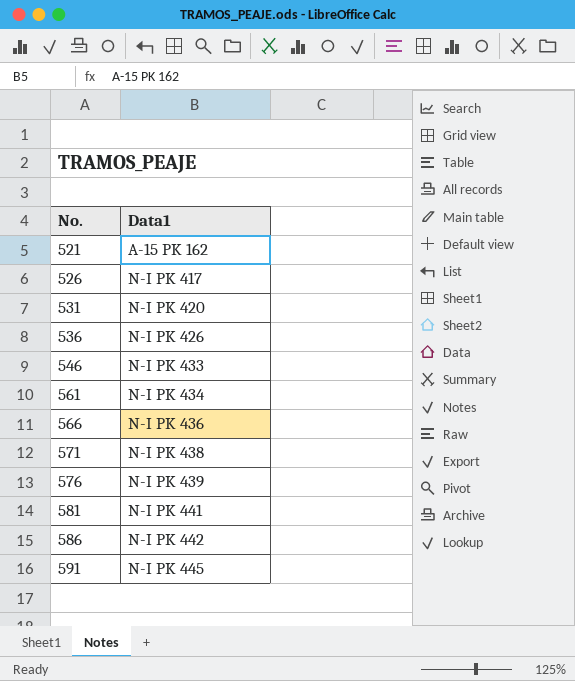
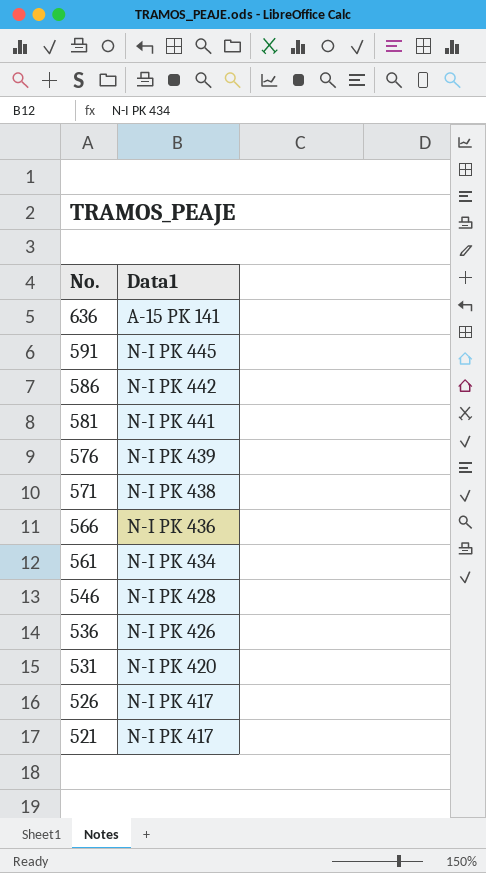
row order: No. ascending -> No. descending
row 636: none -> A-15 PK 141
546 | Data1: N-I PK 433 -> N-I PK 428
521 | Data1: A-15 PK 162 -> N-I PK 417

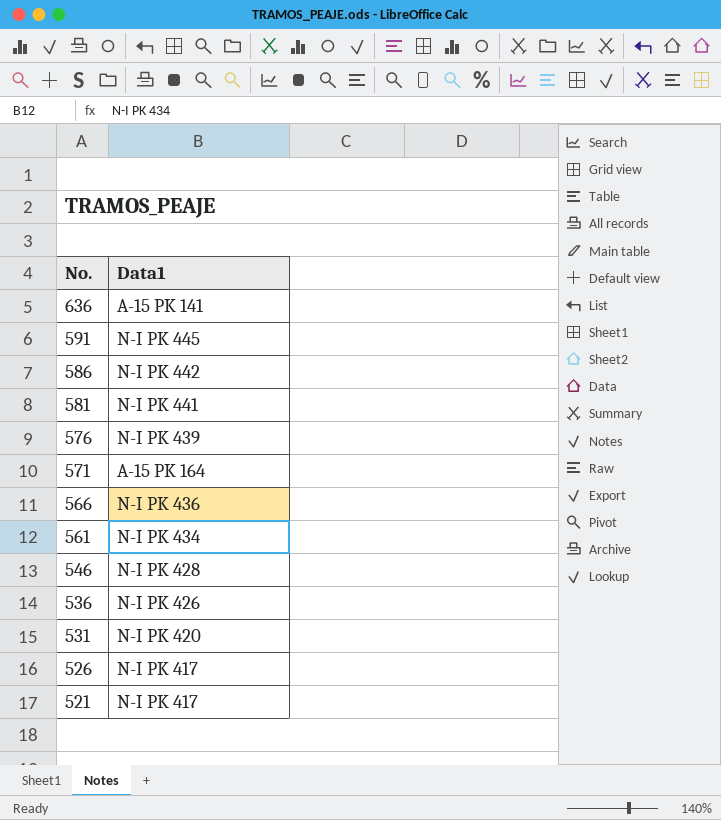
571 | Data1: N-I PK 438 -> A-15 PK 164

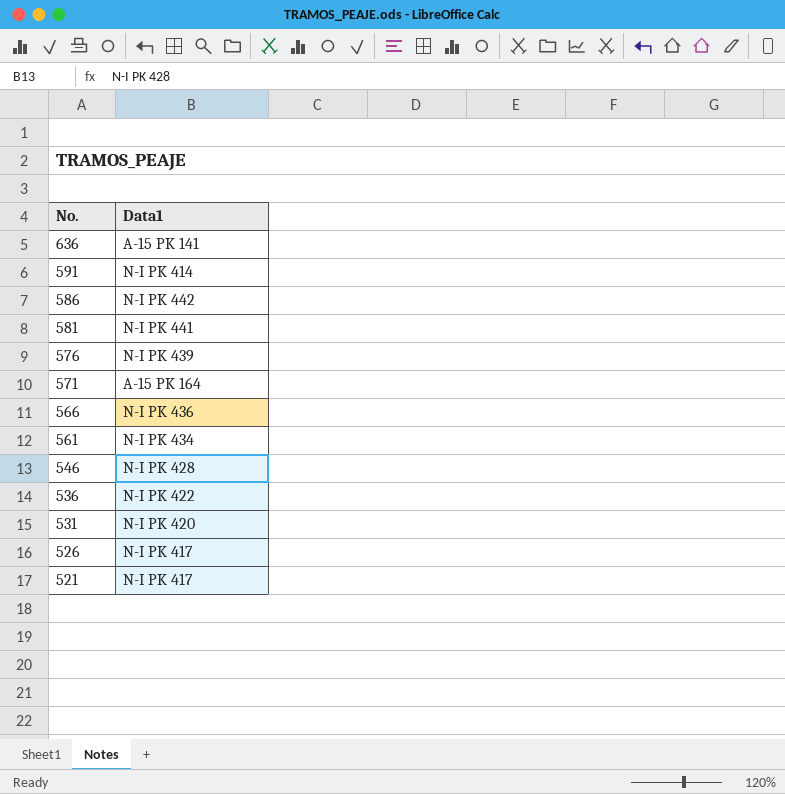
591 | Data1: N-I PK 445 -> N-I PK 414
536 | Data1: N-I PK 426 -> N-I PK 422

